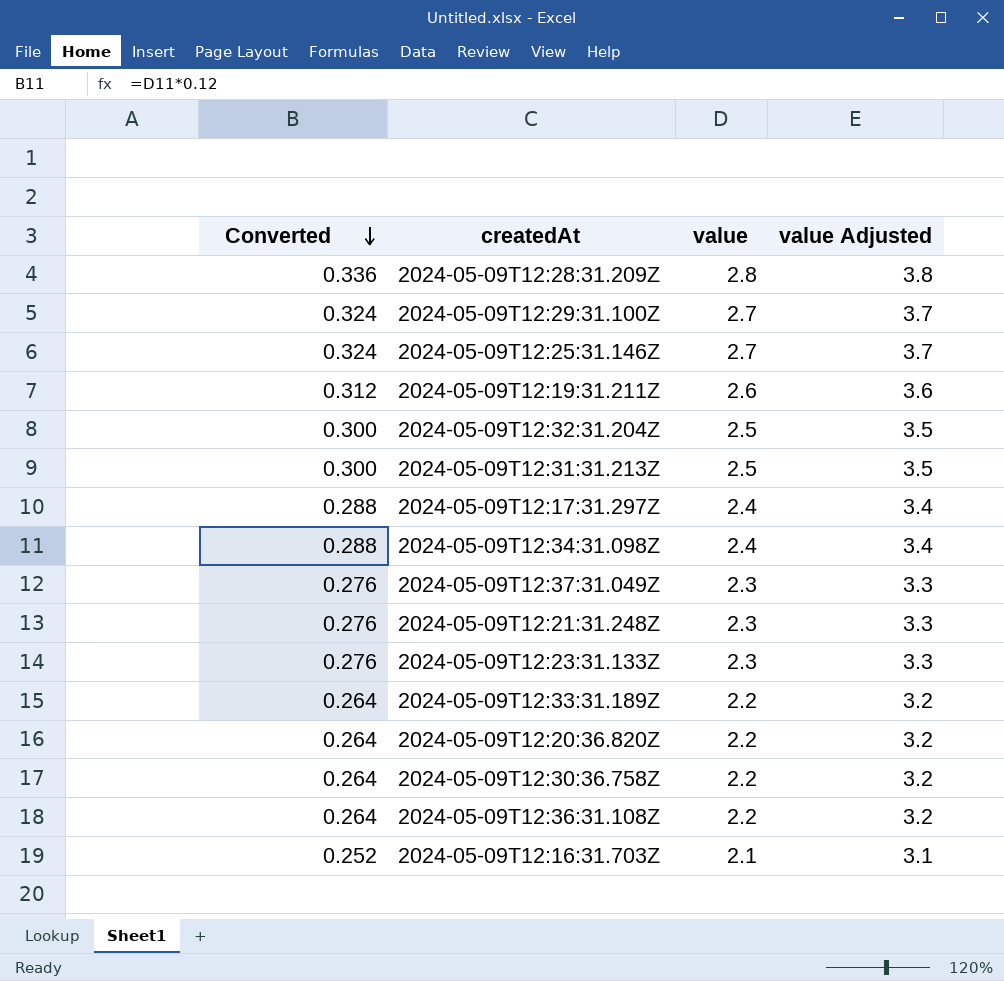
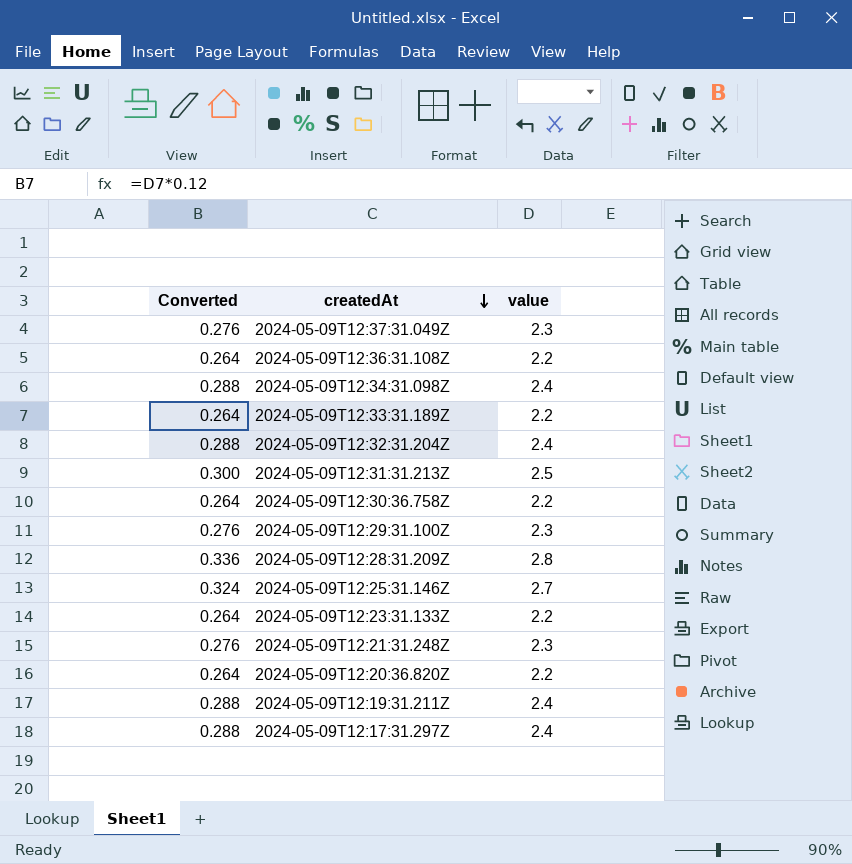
row order: Converted descending -> createdAt descending
column value Adjusted | formula: [value] + 1 -> none
row 2024-05-09T12:16:31.703Z: 0.252 | 2.1 | 3.1 -> none
2024-05-09T12:32:31.204Z | Converted: 0.300 -> 0.288
2024-05-09T12:32:31.204Z | value: 2.5 -> 2.4
2024-05-09T12:29:31.100Z | Converted: 0.324 -> 0.276
2024-05-09T12:29:31.100Z | value: 2.7 -> 2.3
2024-05-09T12:23:31.133Z | Converted: 0.276 -> 0.264
2024-05-09T12:23:31.133Z | value: 2.3 -> 2.2
2024-05-09T12:19:31.211Z | Converted: 0.312 -> 0.288
2024-05-09T12:19:31.211Z | value: 2.6 -> 2.4

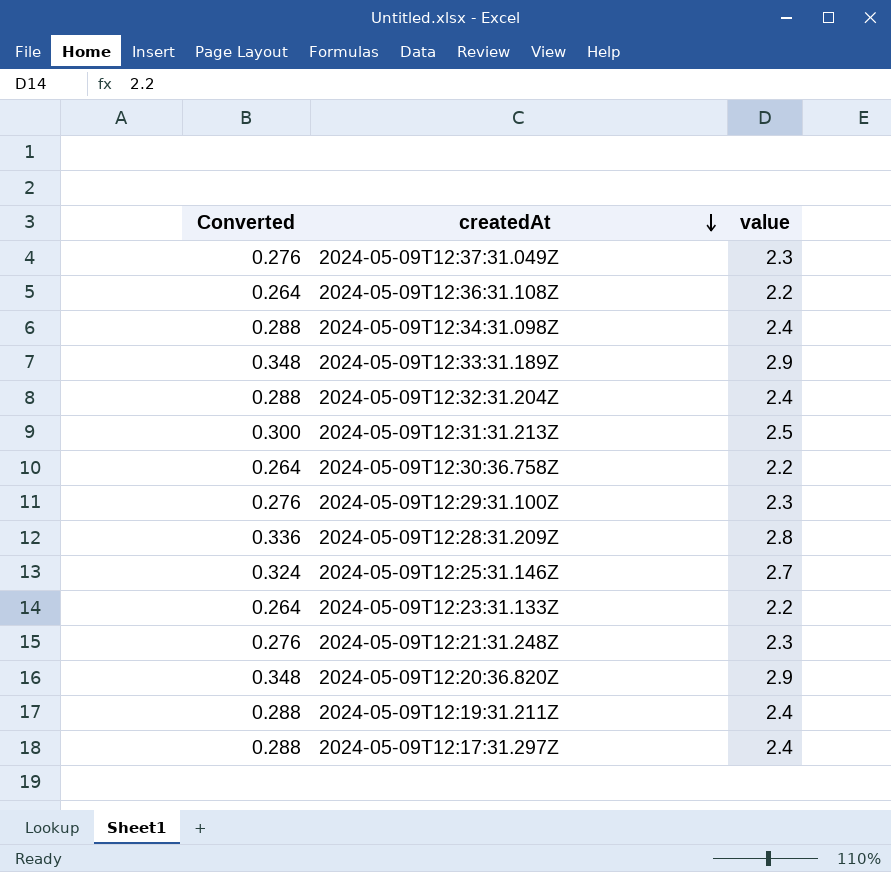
2024-05-09T12:33:31.189Z | Converted: 0.264 -> 0.348
2024-05-09T12:33:31.189Z | value: 2.2 -> 2.9
2024-05-09T12:20:36.820Z | Converted: 0.264 -> 0.348
2024-05-09T12:20:36.820Z | value: 2.2 -> 2.9

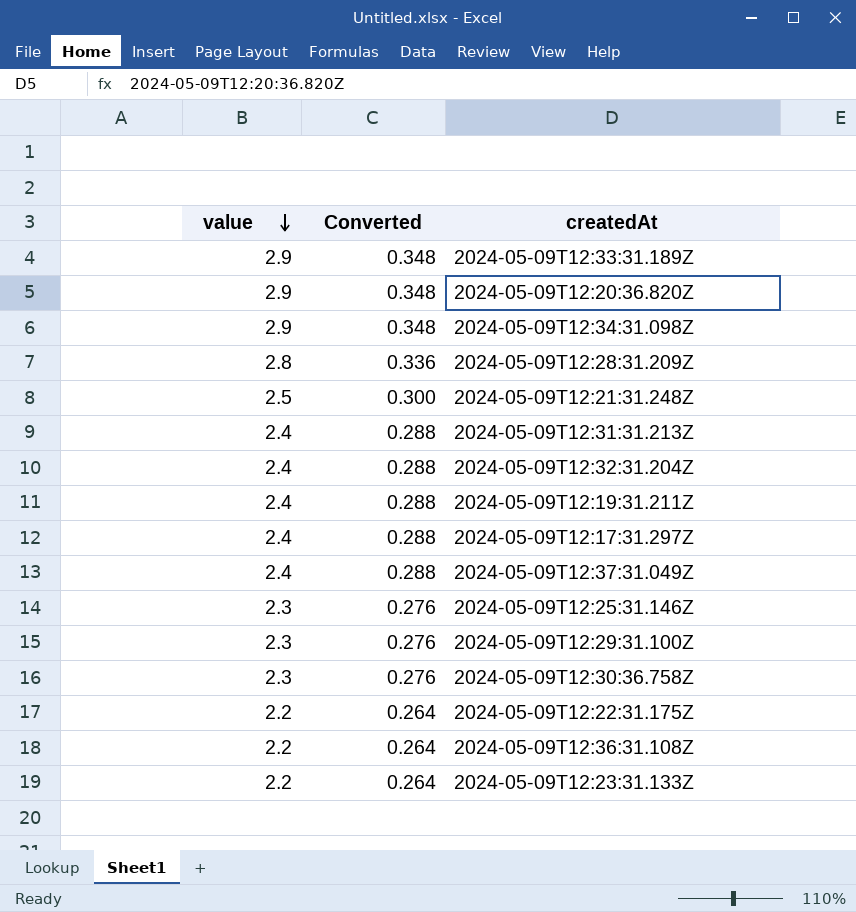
row order: createdAt descending -> value descending
column value | position: 3 -> 1
2024-05-09T12:34:31.098Z | value: 2.4 -> 2.9
2024-05-09T12:34:31.098Z | Converted: 0.288 -> 0.348
2024-05-09T12:21:31.248Z | value: 2.3 -> 2.5
2024-05-09T12:21:31.248Z | Converted: 0.276 -> 0.300
2024-05-09T12:31:31.213Z | value: 2.5 -> 2.4
2024-05-09T12:31:31.213Z | Converted: 0.300 -> 0.288
2024-05-09T12:37:31.049Z | value: 2.3 -> 2.4
2024-05-09T12:37:31.049Z | Converted: 0.276 -> 0.288
2024-05-09T12:25:31.146Z | value: 2.7 -> 2.3
2024-05-09T12:25:31.146Z | Converted: 0.324 -> 0.276
2024-05-09T12:30:36.758Z | value: 2.2 -> 2.3
2024-05-09T12:30:36.758Z | Converted: 0.264 -> 0.276
row 2024-05-09T12:22:31.175Z: none -> 2.2 | 0.264

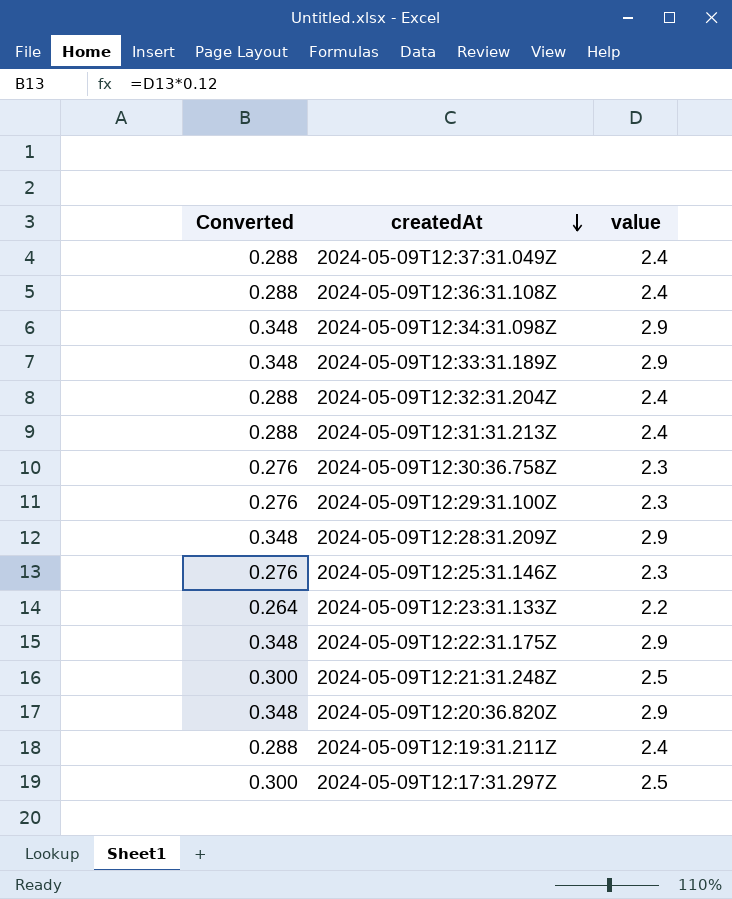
row order: value descending -> createdAt descending
column value | position: 1 -> 3
2024-05-09T12:36:31.108Z | Converted: 0.264 -> 0.288
2024-05-09T12:36:31.108Z | value: 2.2 -> 2.4
2024-05-09T12:28:31.209Z | Converted: 0.336 -> 0.348
2024-05-09T12:28:31.209Z | value: 2.8 -> 2.9
2024-05-09T12:22:31.175Z | Converted: 0.264 -> 0.348
2024-05-09T12:22:31.175Z | value: 2.2 -> 2.9
2024-05-09T12:17:31.297Z | Converted: 0.288 -> 0.300
2024-05-09T12:17:31.297Z | value: 2.4 -> 2.5

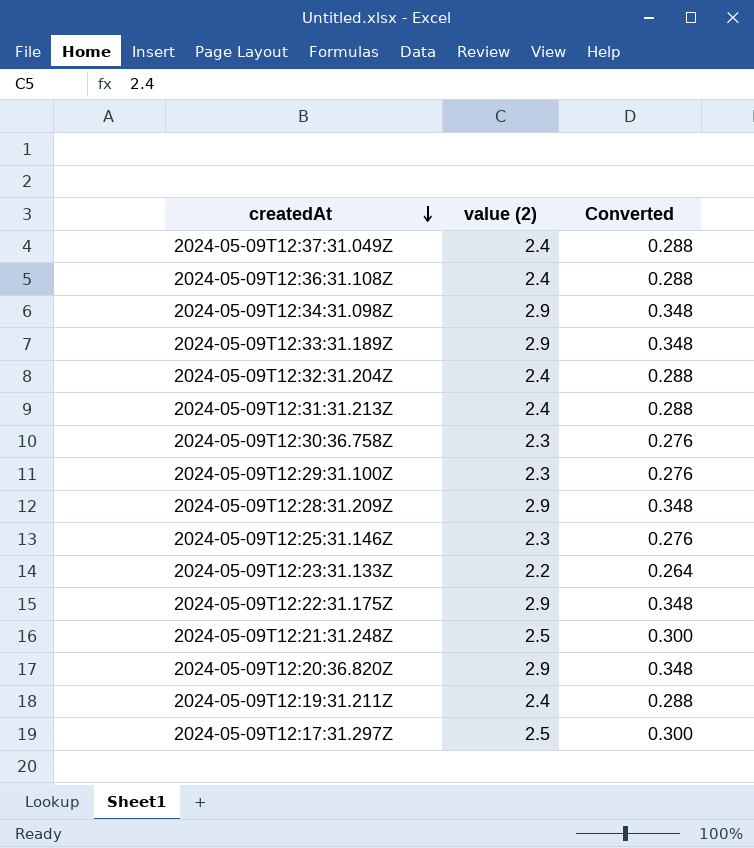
column name: value -> value (2)
column Converted | position: 1 -> 3

